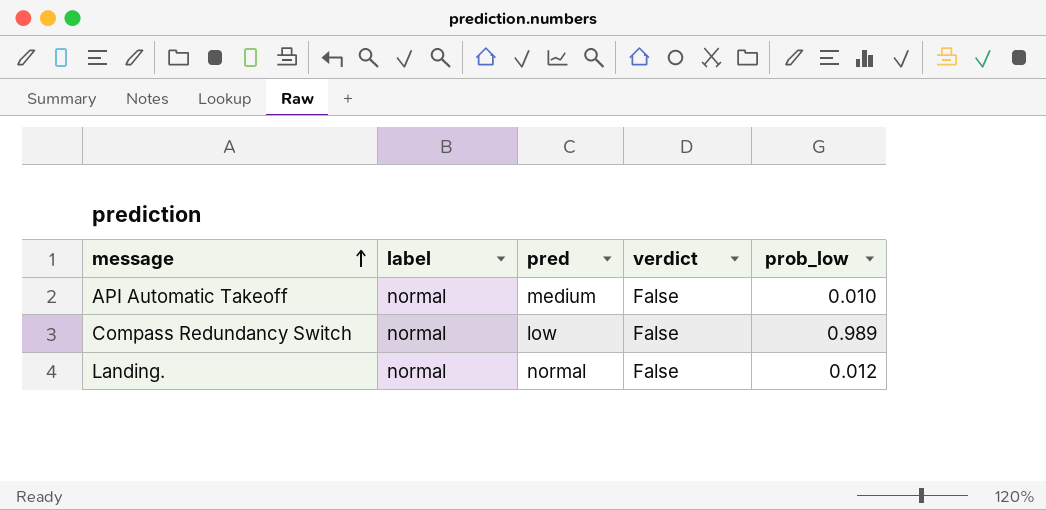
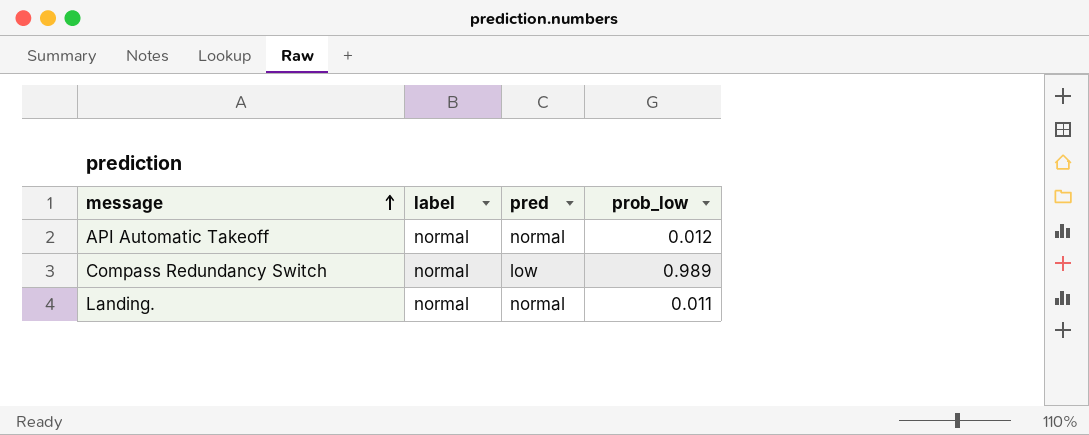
column verdict | position: 4 -> none
API Automatic Takeoff | pred: medium -> normal
API Automatic Takeoff | prob_low: 0.010 -> 0.012
Landing. | prob_low: 0.012 -> 0.011

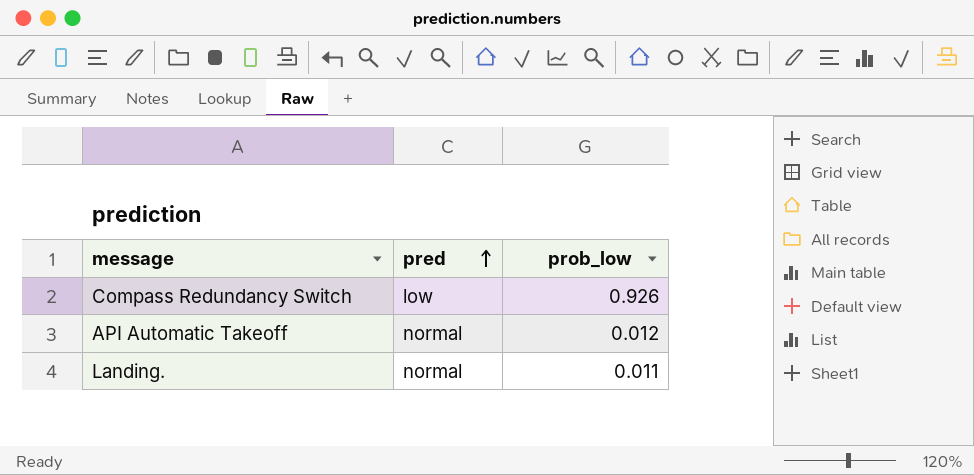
row order: message ascending -> pred ascending
column label | position: 2 -> none
Compass Redundancy Switch | prob_low: 0.989 -> 0.926

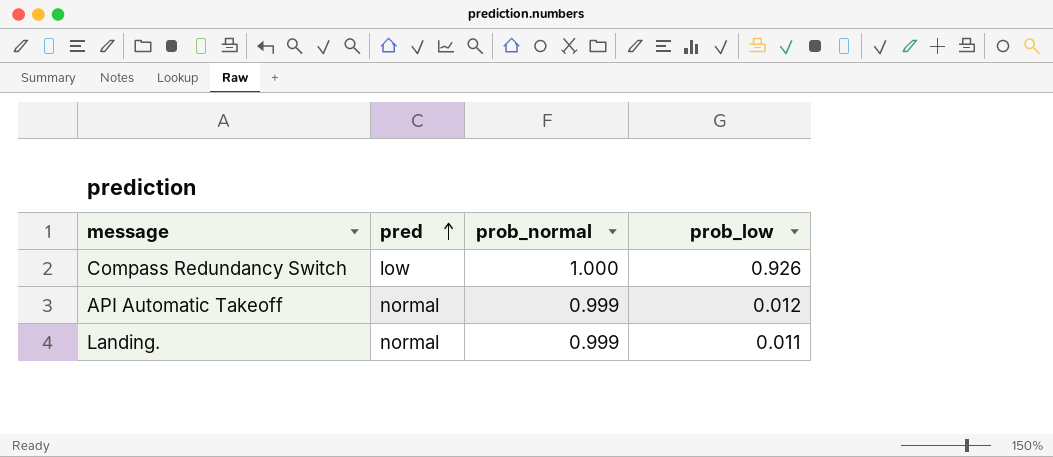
column prob_normal | position: none -> 3

